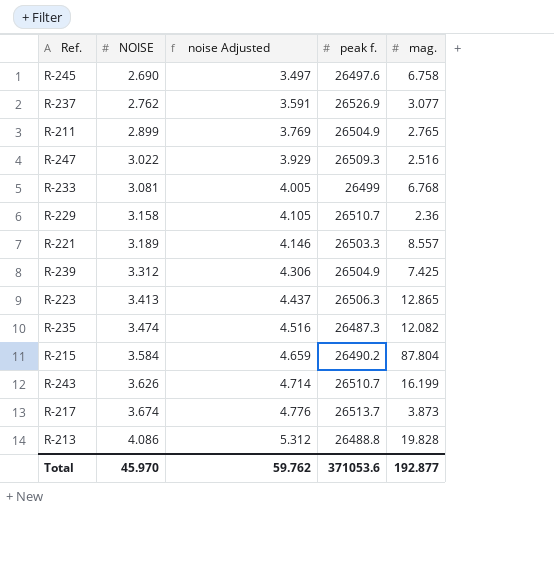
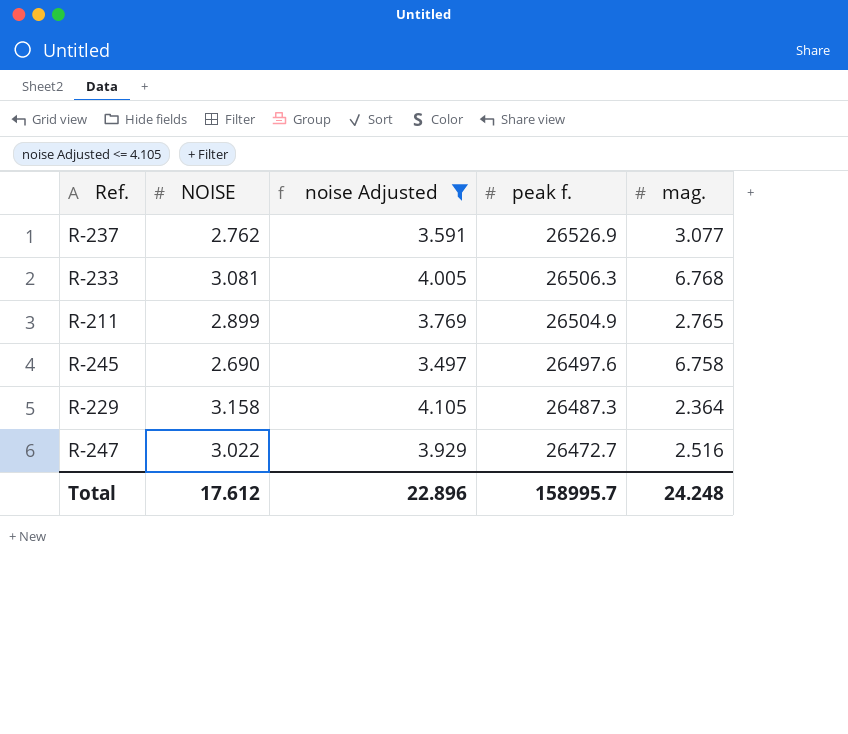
filter: none -> noise Adjusted <= 4.105
row order: NOISE ascending -> peak f. descending
R-233 | peak f.: 26499 -> 26506.3
R-229 | peak f.: 26510.7 -> 26487.3
R-229 | mag.: 2.36 -> 2.364
R-247 | peak f.: 26509.3 -> 26472.7
Total | NOISE: 45.970 -> 17.612
Total | noise Adjusted: 59.762 -> 22.896
Total | peak f.: 371053.6 -> 158995.7
Total | mag.: 192.877 -> 24.248

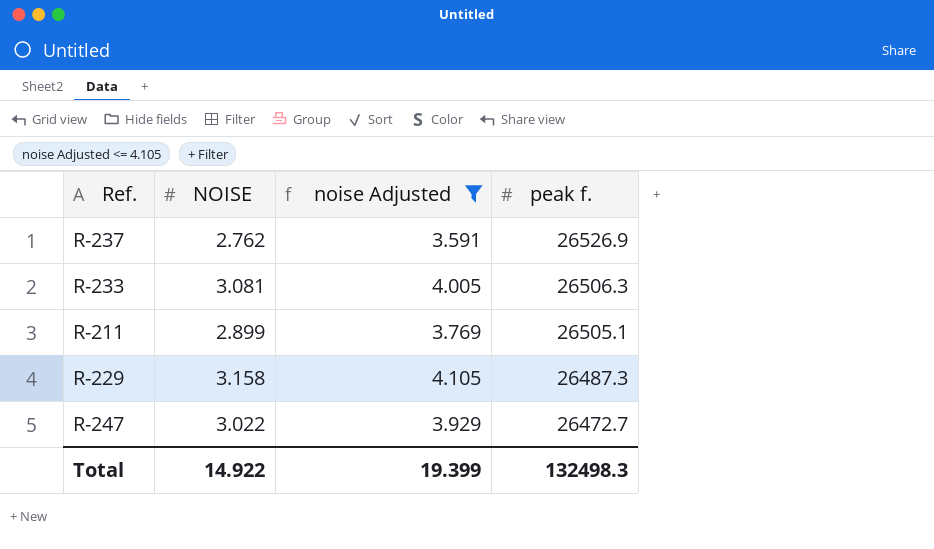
column mag. | position: 5 -> none
row R-245: 2.690 | 3.497 | 26497.6 | 6.758 -> none
R-211 | peak f.: 26504.9 -> 26505.1
Total | NOISE: 17.612 -> 14.922
Total | noise Adjusted: 22.896 -> 19.399
Total | peak f.: 158995.7 -> 132498.3

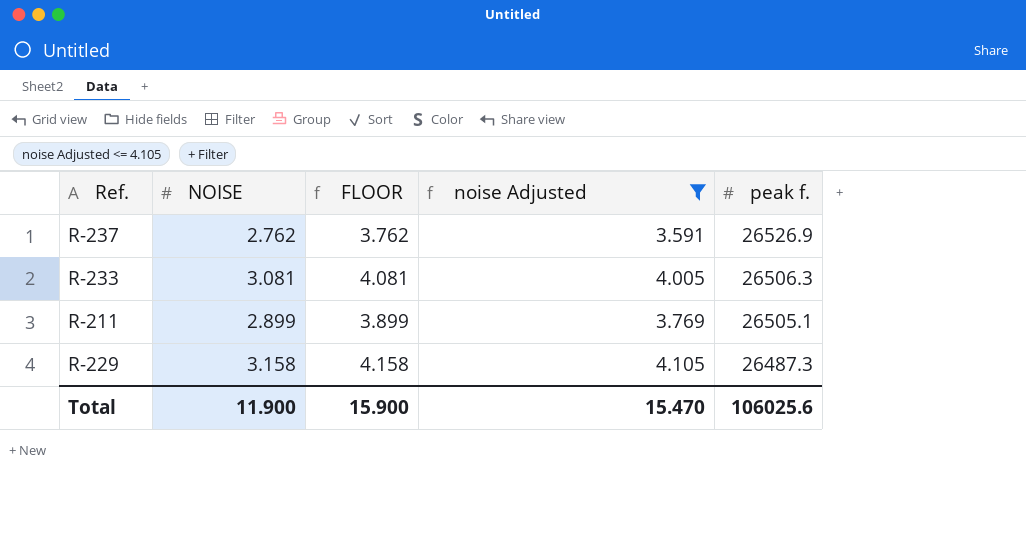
column FLOOR | formula: none -> [NOISE] + 1
row R-247: 3.022 | 3.929 | 26472.7 -> none
Total | NOISE: 14.922 -> 11.900
Total | noise Adjusted: 19.399 -> 15.470
Total | peak f.: 132498.3 -> 106025.6

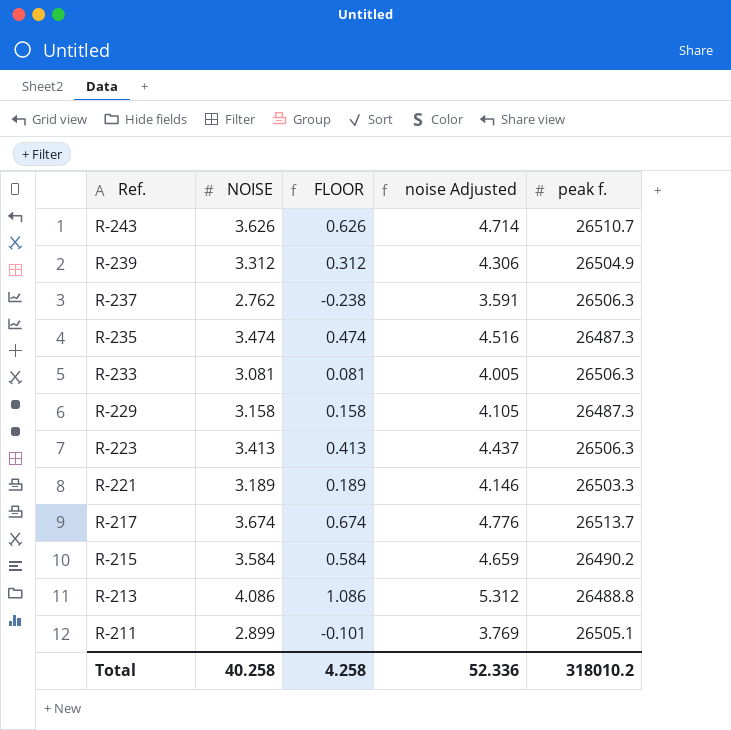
filter: noise Adjusted <= 4.105 -> none
row order: peak f. descending -> Ref. descending
column FLOOR | formula: [NOISE] + 1 -> [NOISE] - 3
R-237 | peak f.: 26526.9 -> 26506.3
Total | NOISE: 11.900 -> 40.258
Total | FLOOR: 15.900 -> 4.258
Total | noise Adjusted: 15.470 -> 52.336
Total | peak f.: 106025.6 -> 318010.2

